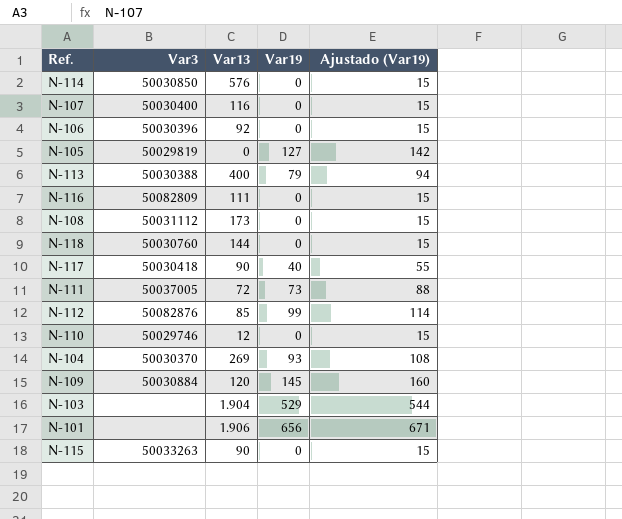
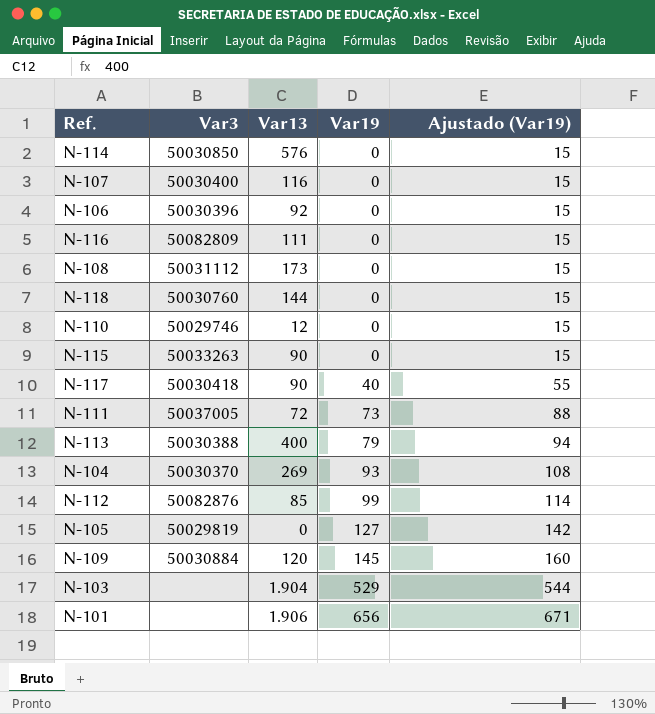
row order: none -> Var19 ascending

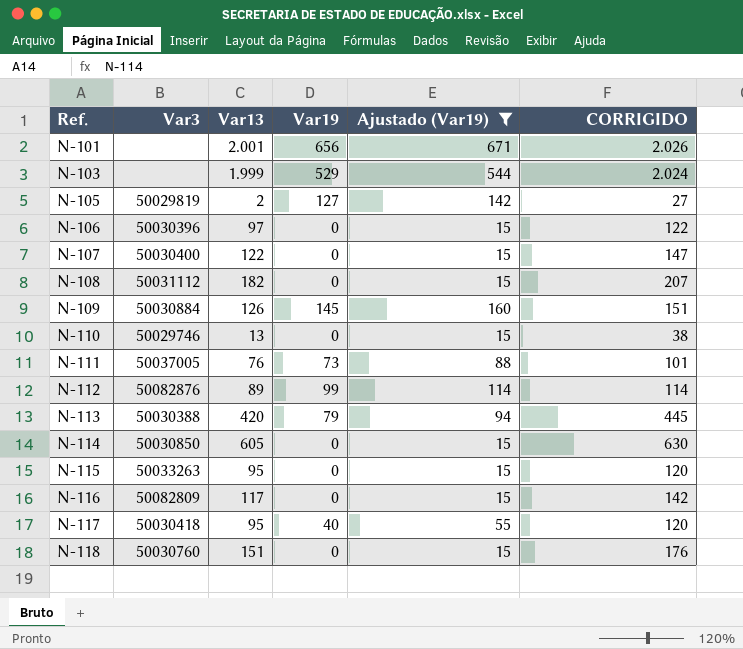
filter: none -> Ajustado (Var19) != 108
row order: Var19 ascending -> Ref. ascending
column CORRIGIDO | formula: none -> [Var13] + 25
N-101 | Var13: 1.906 -> 2.001
N-103 | Var13: 1.904 -> 1.999
N-105 | Var13: 0 -> 2
N-106 | Var13: 92 -> 97
N-107 | Var13: 116 -> 122
N-108 | Var13: 173 -> 182
N-109 | Var13: 120 -> 126
N-110 | Var13: 12 -> 13
N-111 | Var13: 72 -> 76
N-112 | Var13: 85 -> 89
N-113 | Var13: 400 -> 420
N-114 | Var13: 576 -> 605
N-115 | Var13: 90 -> 95
N-116 | Var13: 111 -> 117
N-117 | Var13: 90 -> 95
N-118 | Var13: 144 -> 151

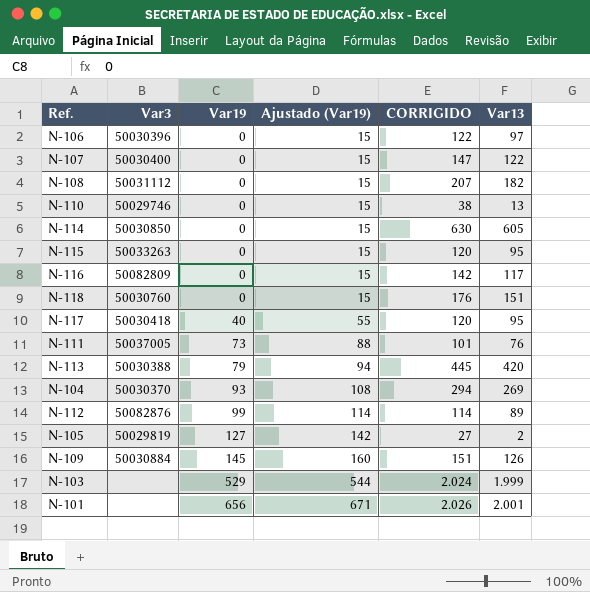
filter: Ajustado (Var19) != 108 -> none
row order: Ref. ascending -> Var19 ascending
column Var13 | position: 3 -> 6

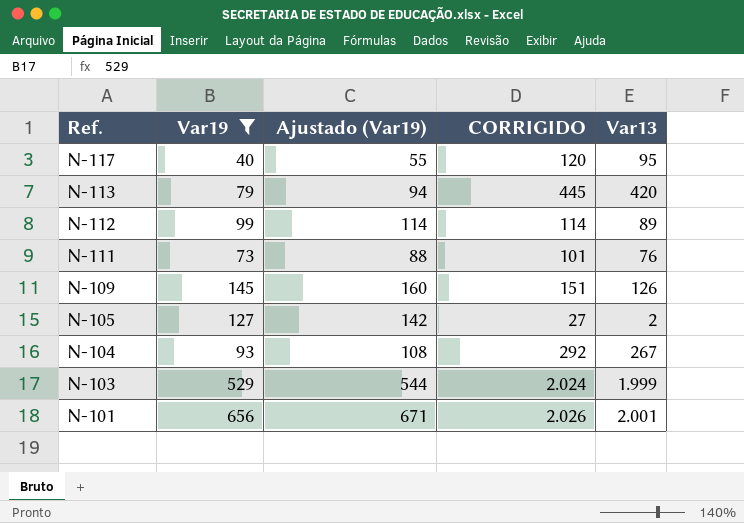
filter: none -> Var19 != 0
row order: Var19 ascending -> Ref. descending
column Var3 | position: 2 -> none
N-104 | CORRIGIDO: 294 -> 292
N-104 | Var13: 269 -> 267

